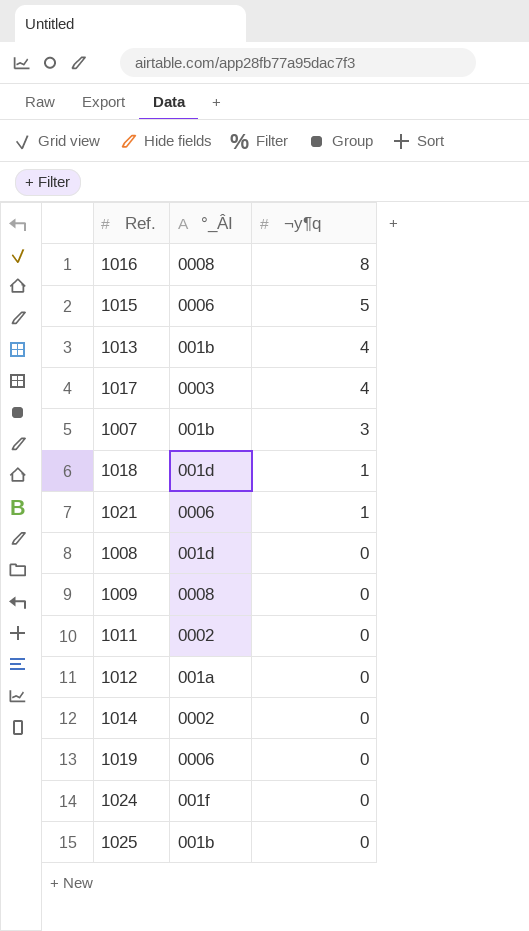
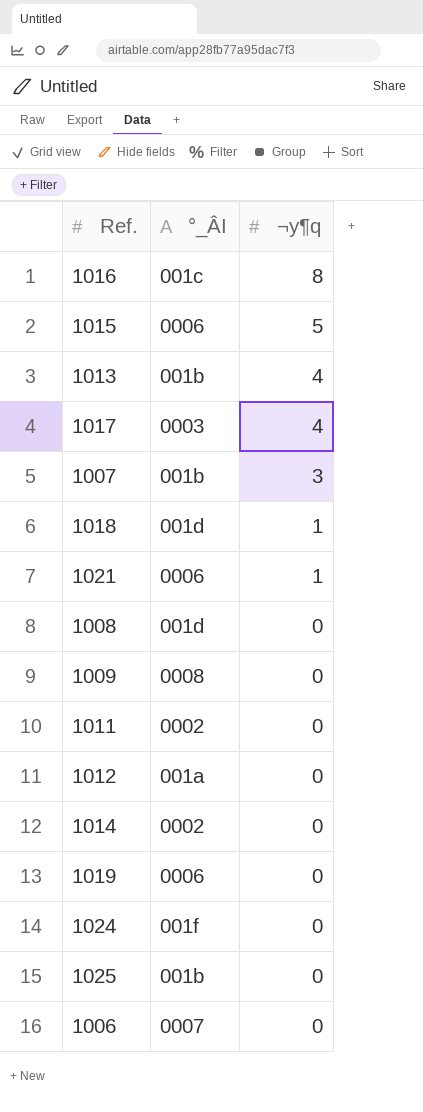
1016 | °_ÂI: 0008 -> 001c
row 1006: none -> 0007 | 0

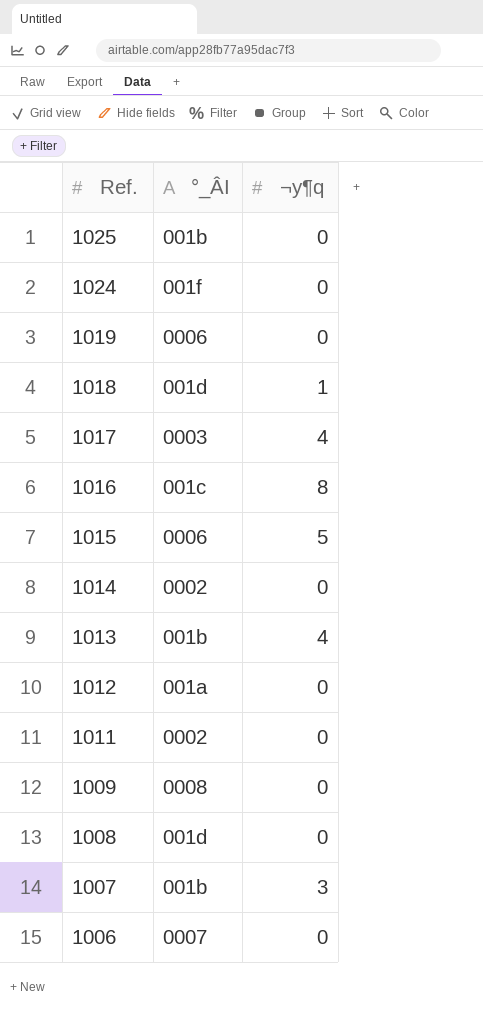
row order: ¬y¶q descending -> Ref. descending
row 1021: 0006 | 1 -> none

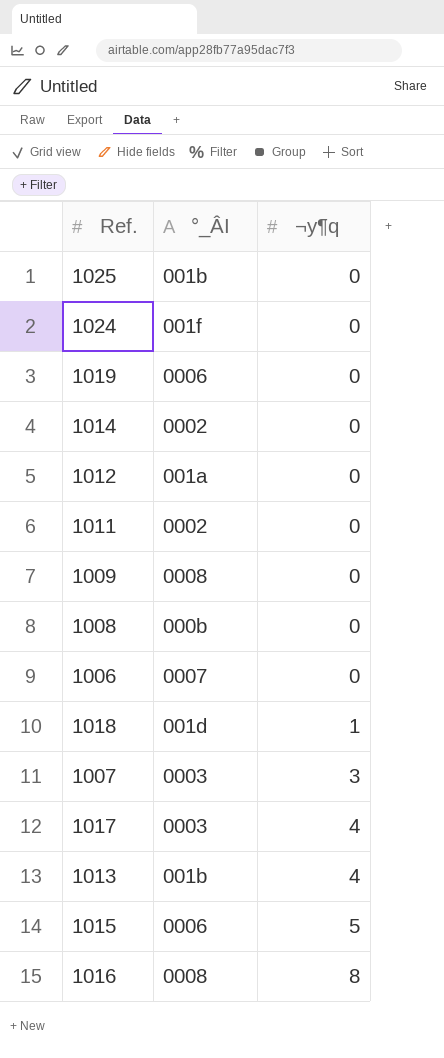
row order: Ref. descending -> ¬y¶q ascending
1008 | °_ÂI: 001d -> 000b
1007 | °_ÂI: 001b -> 0003
1016 | °_ÂI: 001c -> 0008

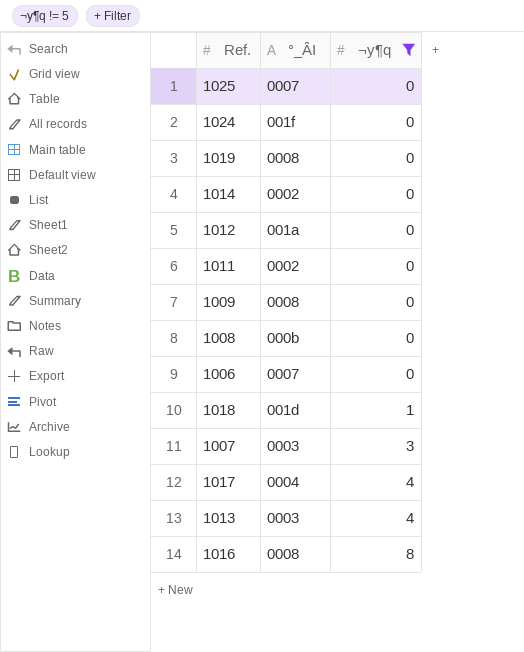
filter: none -> ¬y¶q != 5
1025 | °_ÂI: 001b -> 0007
1019 | °_ÂI: 0006 -> 0008
1017 | °_ÂI: 0003 -> 0004
1013 | °_ÂI: 001b -> 0003

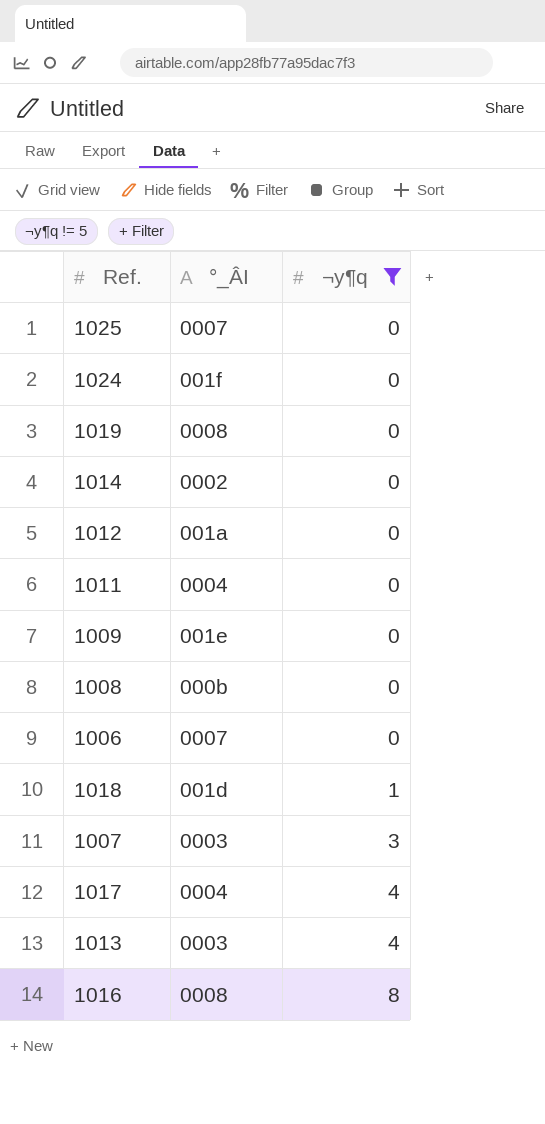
1011 | °_ÂI: 0002 -> 0004
1009 | °_ÂI: 0008 -> 001e

